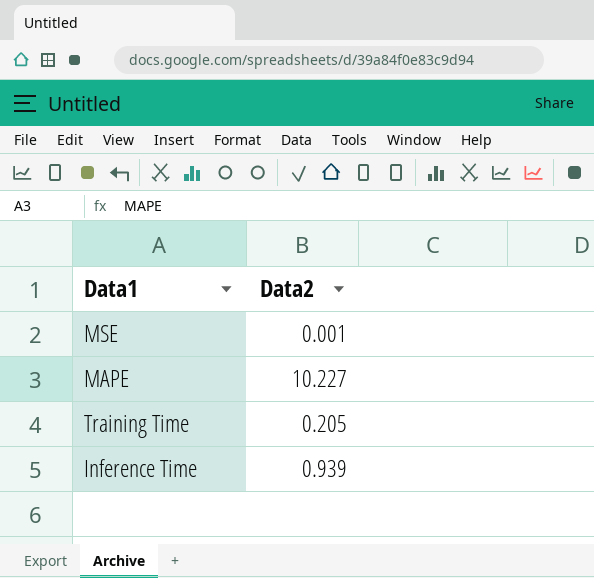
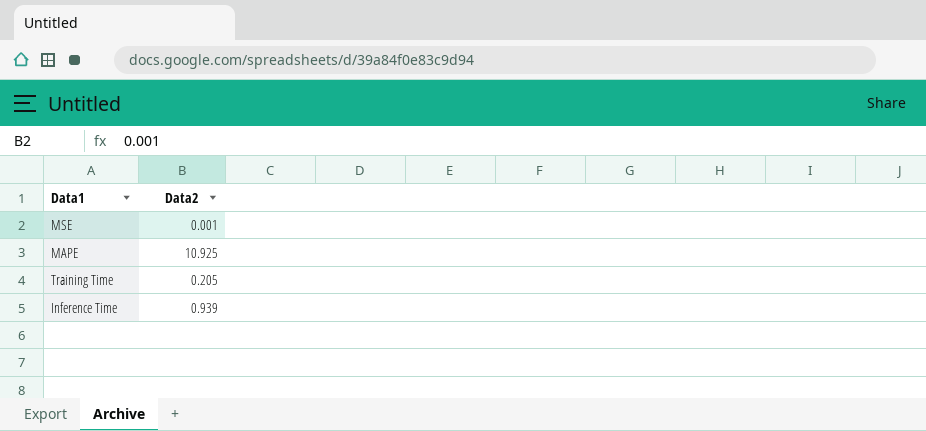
MAPE | Data2: 10.227 -> 10.925

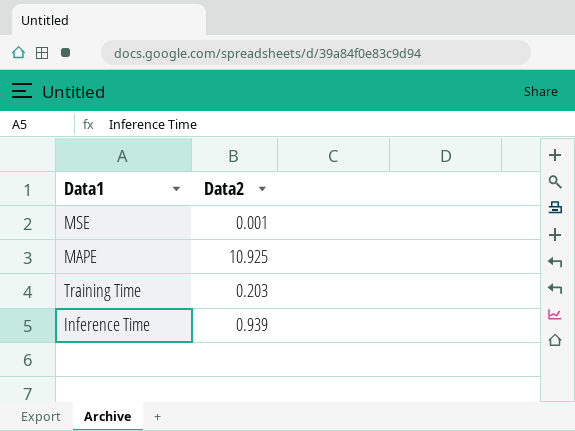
Training Time | Data2: 0.205 -> 0.203

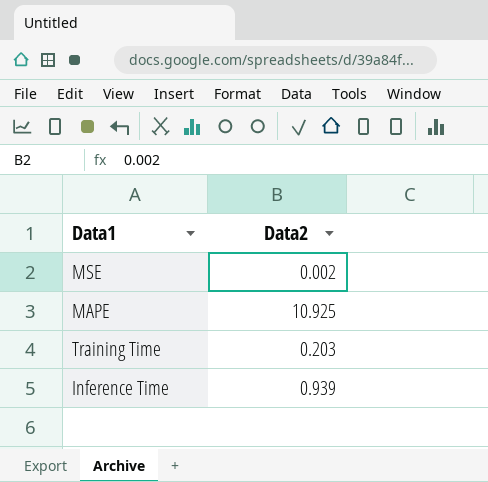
MSE | Data2: 0.001 -> 0.002

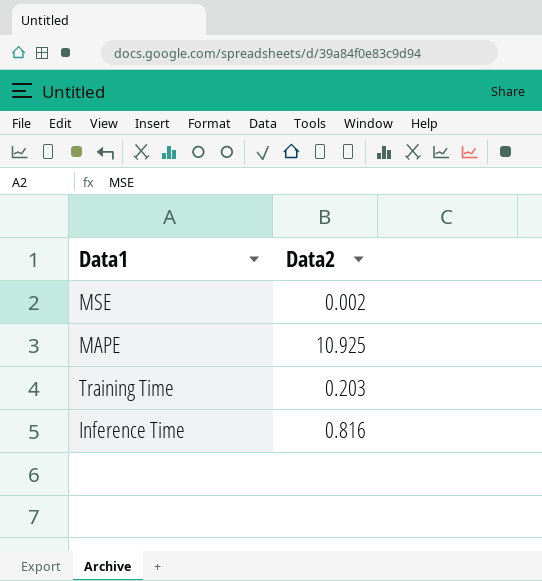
Inference Time | Data2: 0.939 -> 0.816

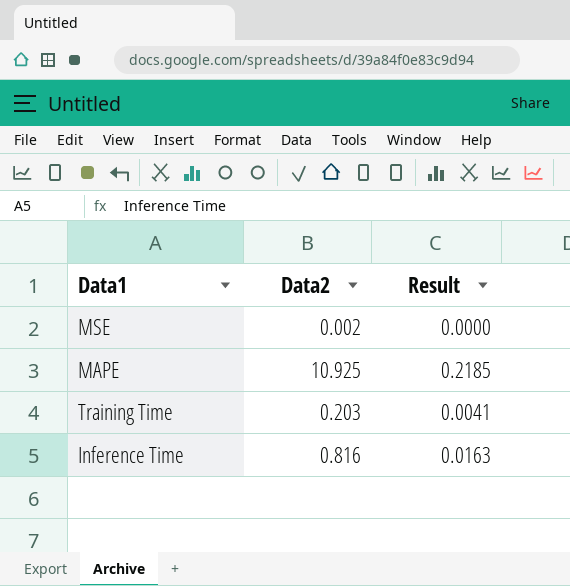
column Result | formula: none -> [Data2] * 0.02

